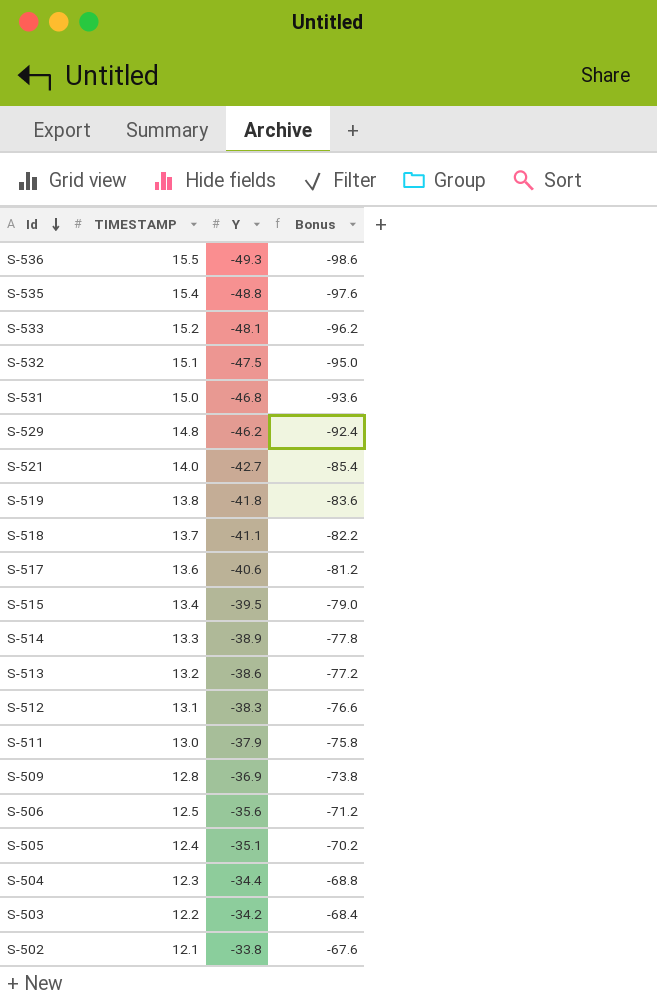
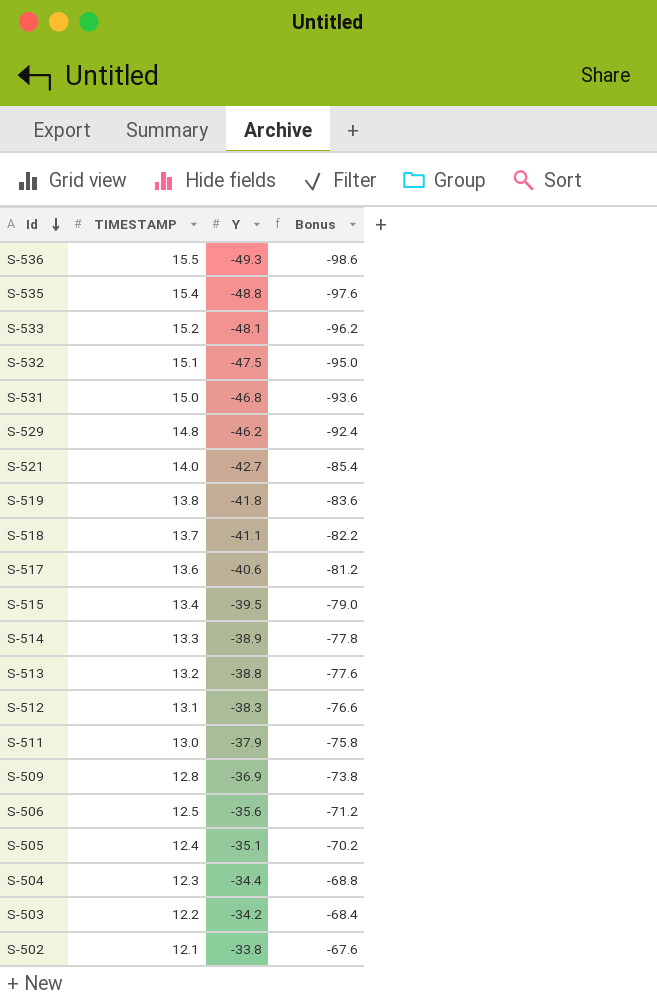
S-513 | Y: -38.6 -> -38.8
S-513 | Bonus: -77.2 -> -77.6

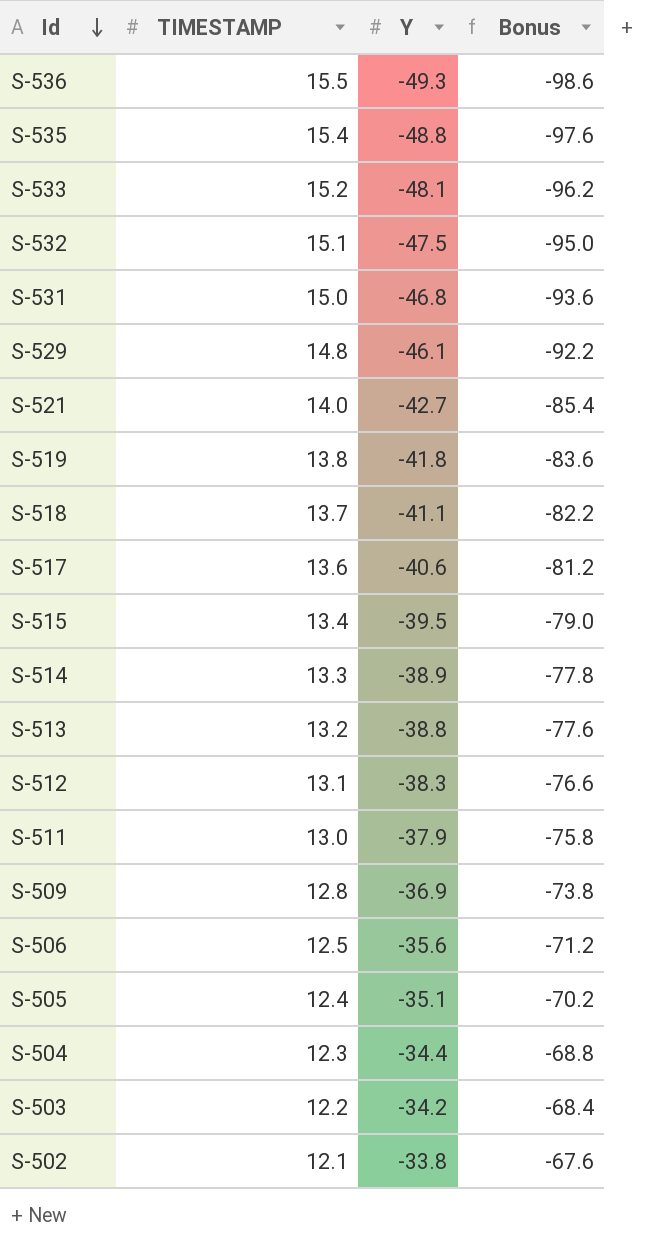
S-529 | Y: -46.2 -> -46.1
S-529 | Bonus: -92.4 -> -92.2

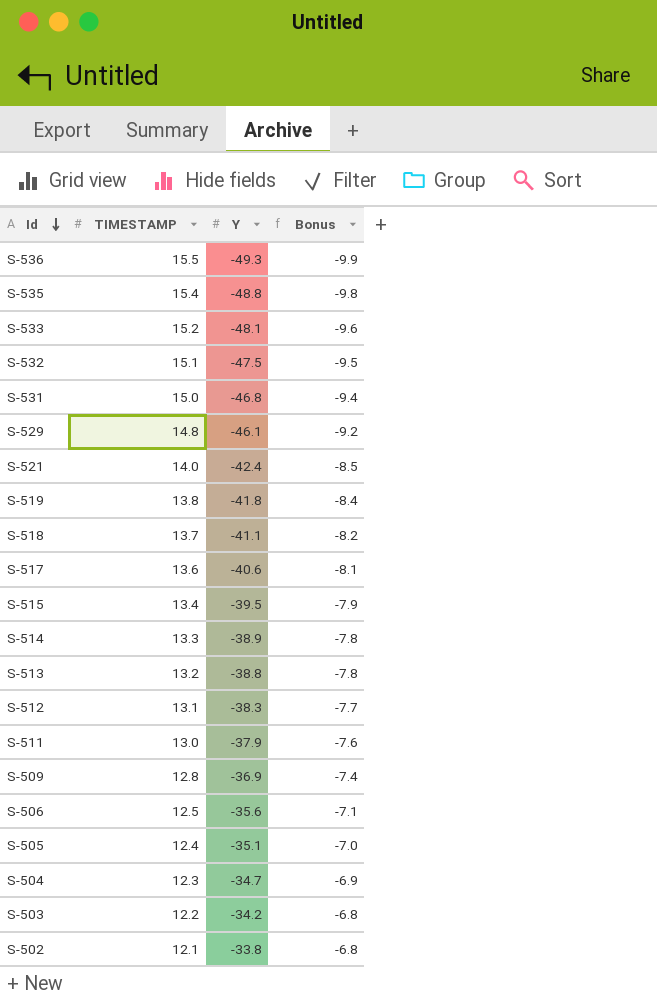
column Bonus | formula: [Y] * 2 -> [Y] * 0.2
S-521 | Y: -42.7 -> -42.4
S-504 | Y: -34.4 -> -34.7

